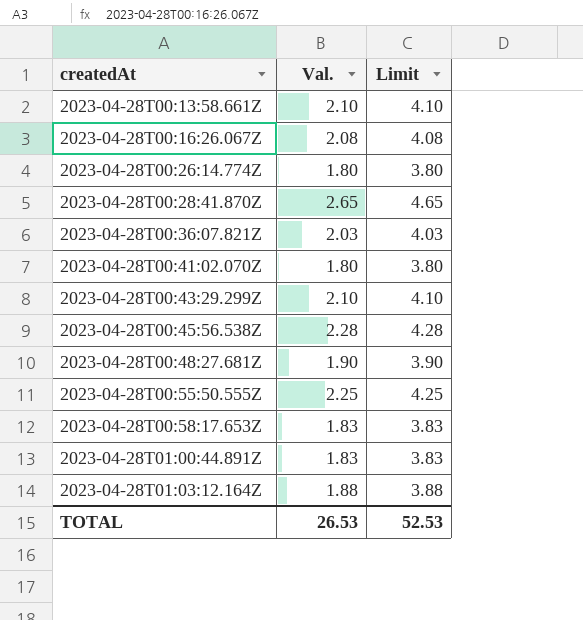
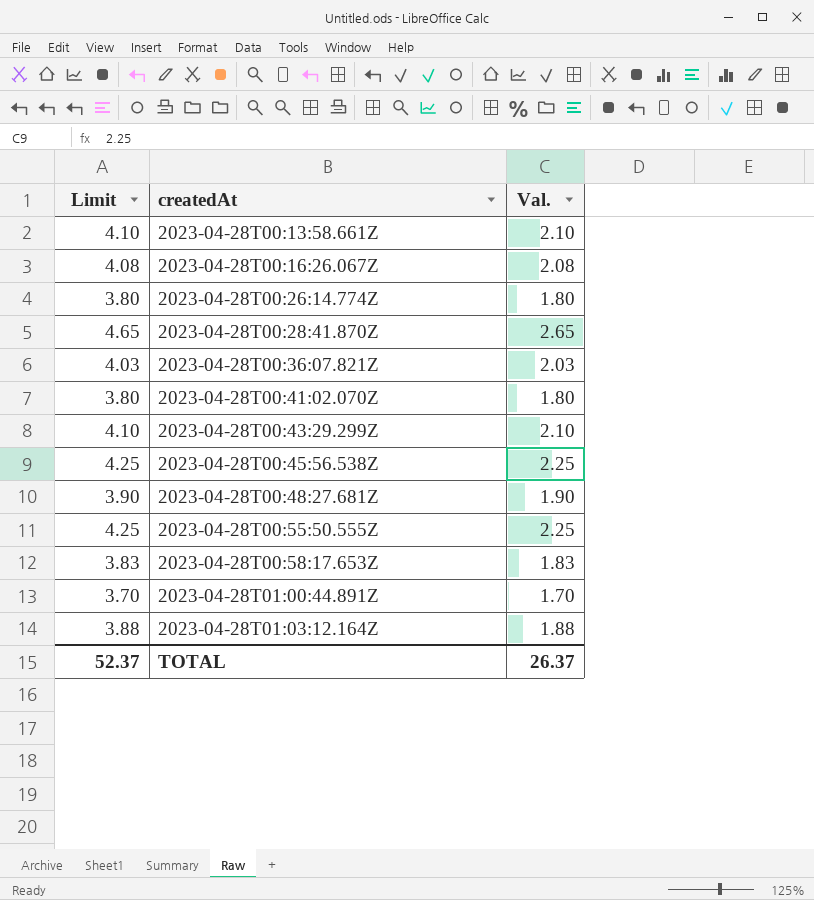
column Limit | position: 3 -> 1
2023-04-28T00:45:56.538Z | Limit: 4.28 -> 4.25
2023-04-28T00:45:56.538Z | Val.: 2.28 -> 2.25
2023-04-28T01:00:44.891Z | Limit: 3.83 -> 3.70
2023-04-28T01:00:44.891Z | Val.: 1.83 -> 1.70
TOTAL | Limit: 52.53 -> 52.37
TOTAL | Val.: 26.53 -> 26.37

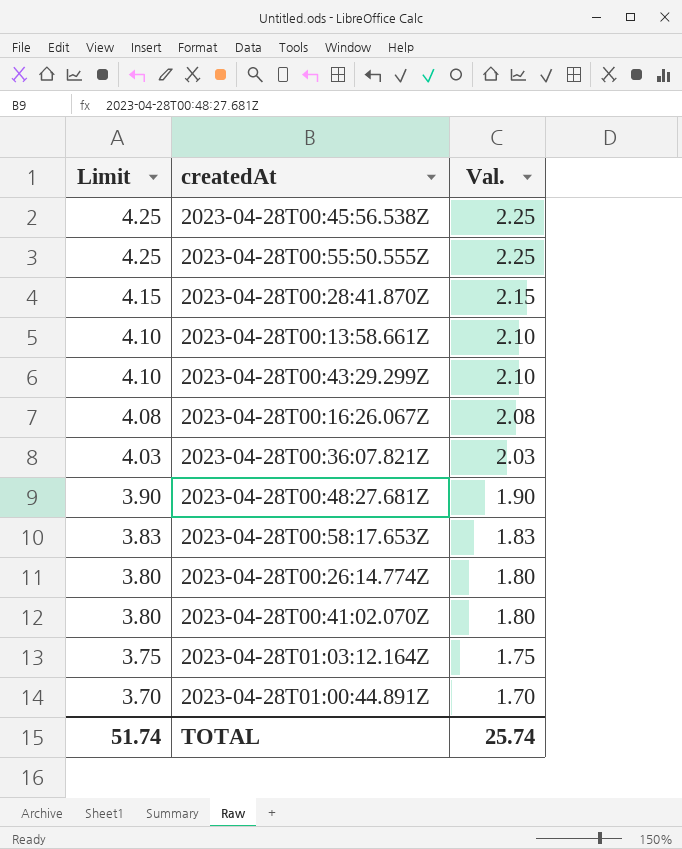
row order: createdAt ascending -> Limit descending
2023-04-28T00:28:41.870Z | Limit: 4.65 -> 4.15
2023-04-28T00:28:41.870Z | Val.: 2.65 -> 2.15
2023-04-28T01:03:12.164Z | Limit: 3.88 -> 3.75
2023-04-28T01:03:12.164Z | Val.: 1.88 -> 1.75
TOTAL | Limit: 52.37 -> 51.74
TOTAL | Val.: 26.37 -> 25.74

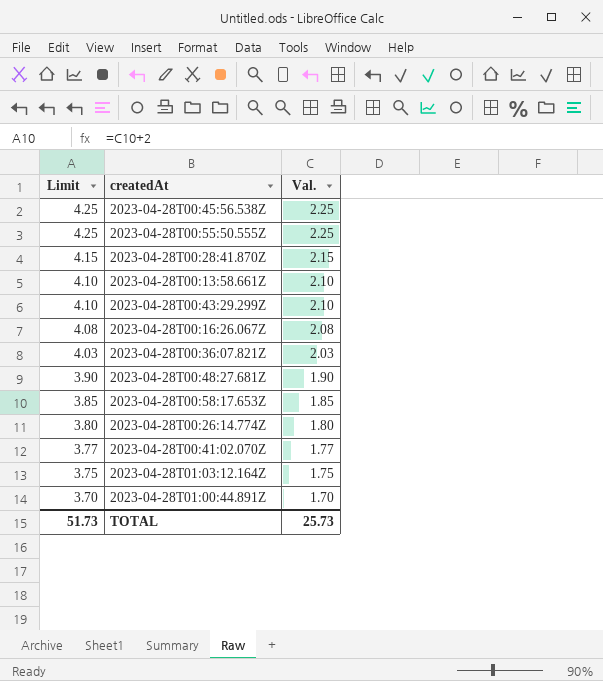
2023-04-28T00:58:17.653Z | Limit: 3.83 -> 3.85
2023-04-28T00:58:17.653Z | Val.: 1.83 -> 1.85
2023-04-28T00:41:02.070Z | Limit: 3.80 -> 3.77
2023-04-28T00:41:02.070Z | Val.: 1.80 -> 1.77
TOTAL | Limit: 51.74 -> 51.73
TOTAL | Val.: 25.74 -> 25.73

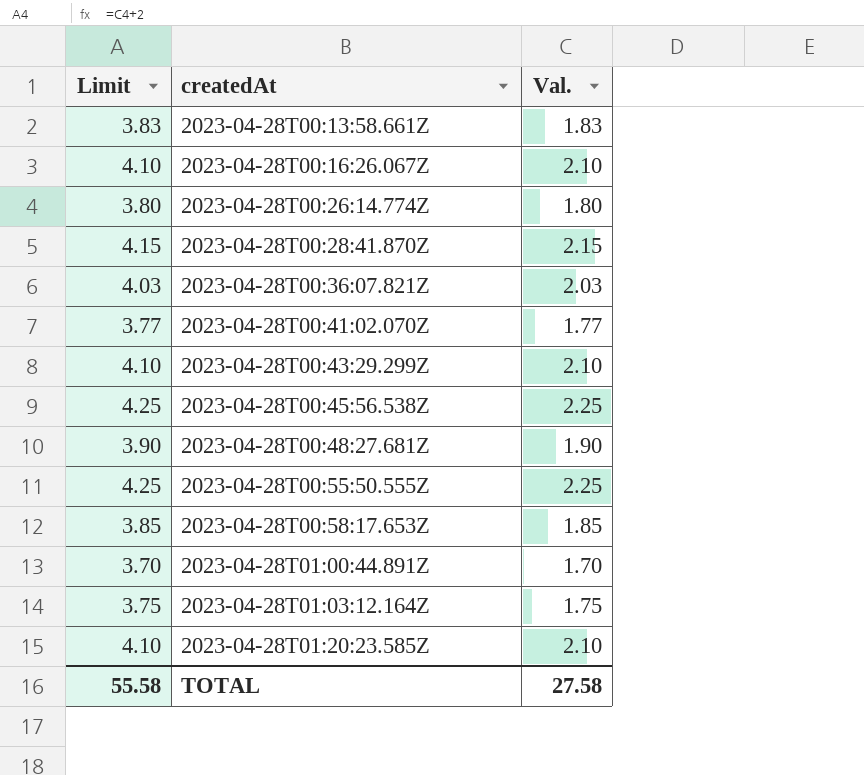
row order: Limit descending -> createdAt ascending
2023-04-28T00:13:58.661Z | Limit: 4.10 -> 3.83
2023-04-28T00:13:58.661Z | Val.: 2.10 -> 1.83
2023-04-28T00:16:26.067Z | Limit: 4.08 -> 4.10
2023-04-28T00:16:26.067Z | Val.: 2.08 -> 2.10
row 2023-04-28T01:20:23.585Z: none -> 4.10 | 2.10
TOTAL | Limit: 51.73 -> 55.58
TOTAL | Val.: 25.73 -> 27.58

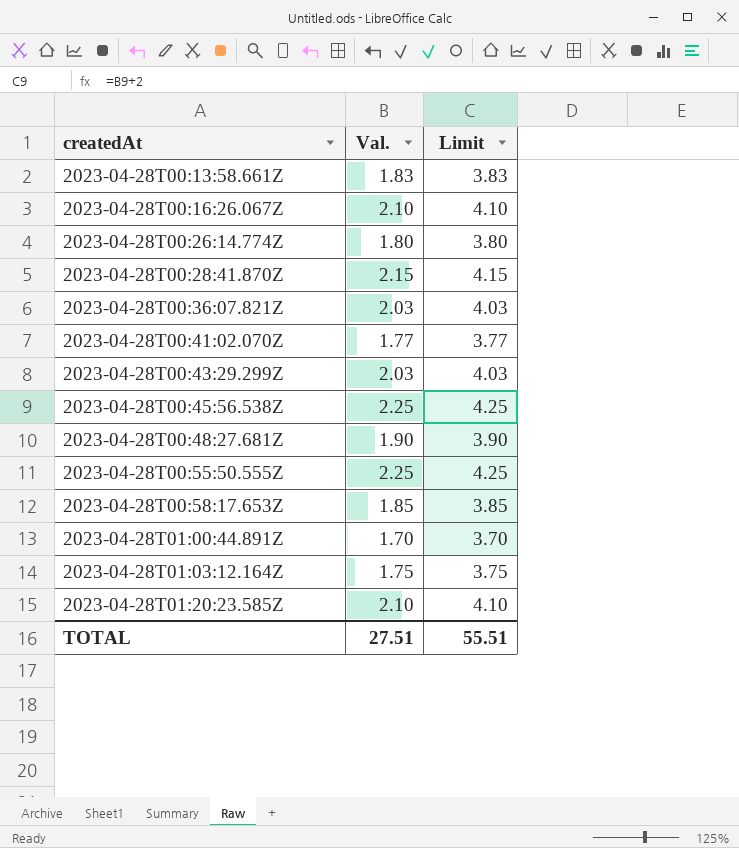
column Limit | position: 1 -> 3
2023-04-28T00:43:29.299Z | Val.: 2.10 -> 2.03
2023-04-28T00:43:29.299Z | Limit: 4.10 -> 4.03
TOTAL | Val.: 27.58 -> 27.51
TOTAL | Limit: 55.58 -> 55.51

